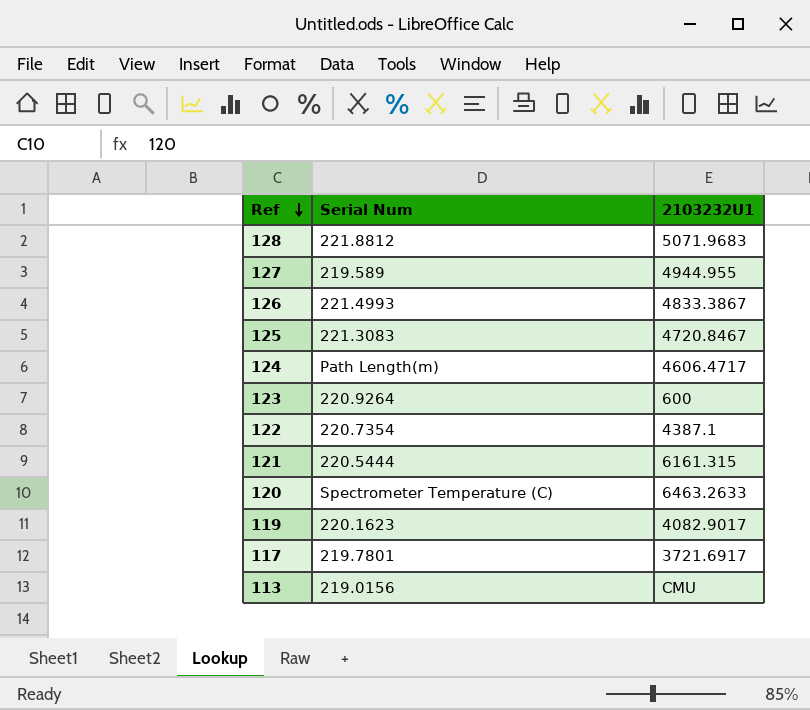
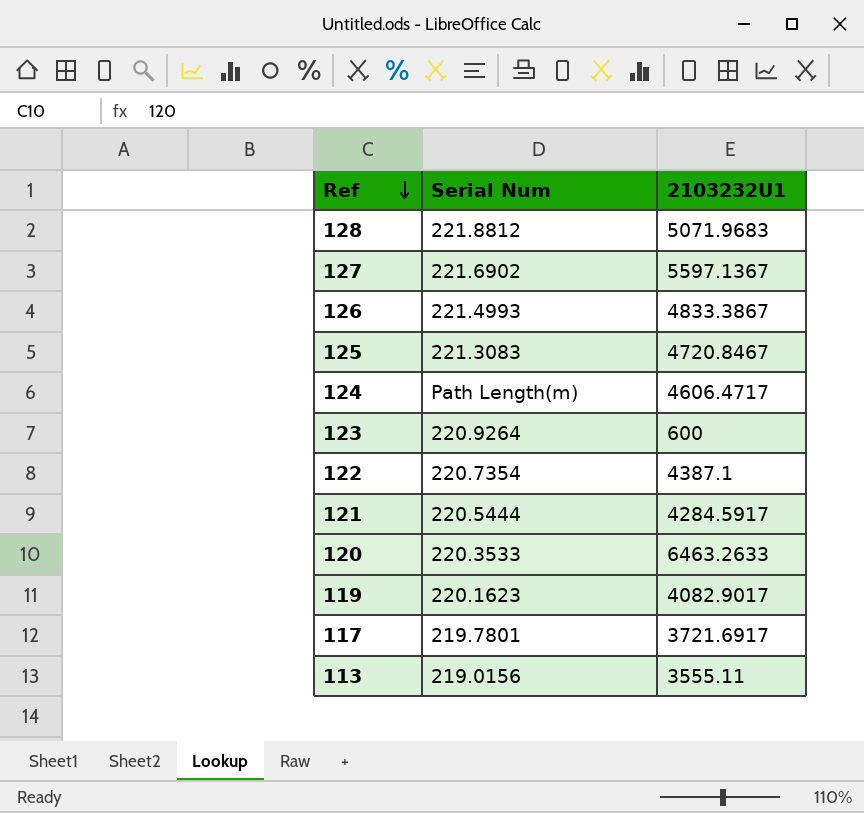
127 | Serial Num: 219.589 -> 221.6902
127 | 2103232U1: 4944.955 -> 5597.1367
121 | 2103232U1: 6161.315 -> 4284.5917
120 | Serial Num: Spectrometer Temperature (C) -> 220.3533
113 | 2103232U1: CMU -> 3555.11

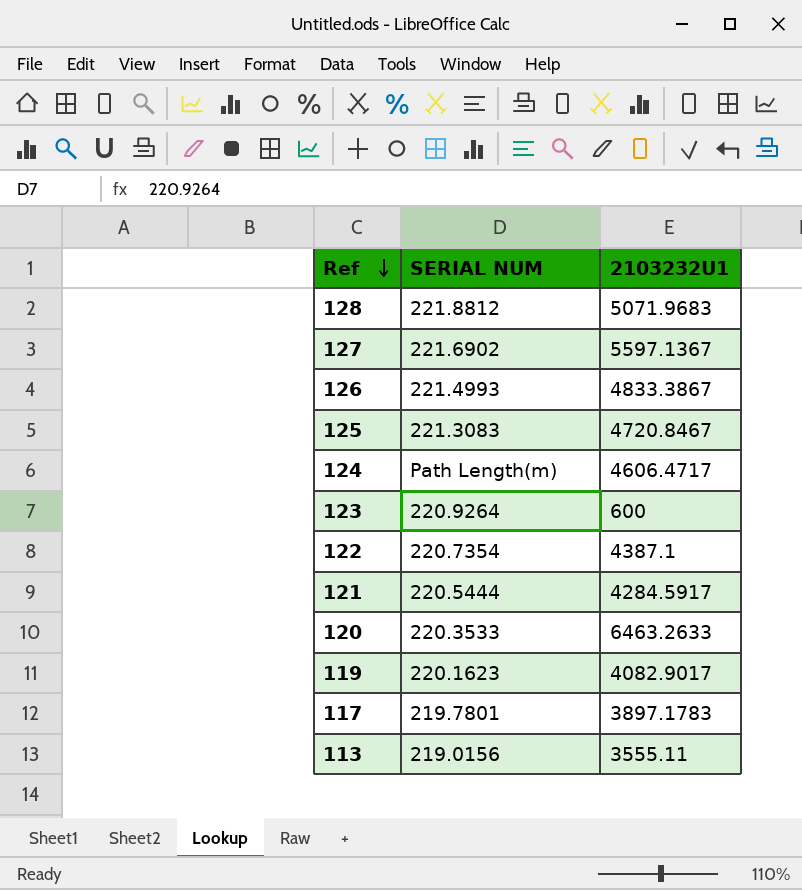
column name: Serial Num -> SERIAL NUM
117 | 2103232U1: 3721.6917 -> 3897.1783

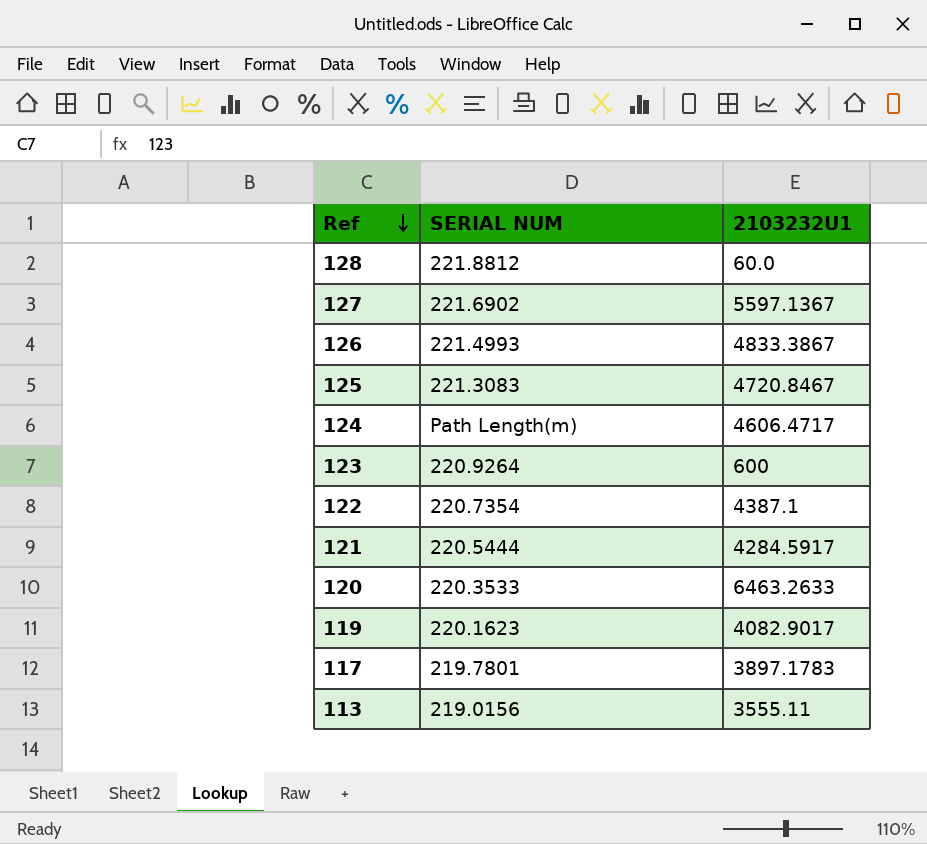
128 | 2103232U1: 5071.9683 -> 60.0

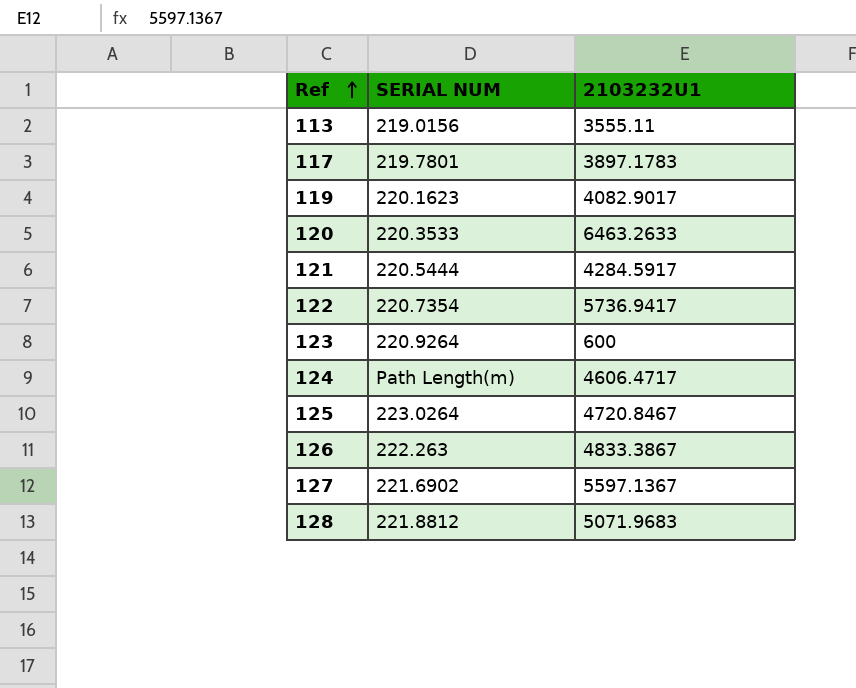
row order: Ref descending -> Ref ascending
122 | 2103232U1: 4387.1 -> 5736.9417
125 | SERIAL NUM: 221.3083 -> 223.0264
126 | SERIAL NUM: 221.4993 -> 222.263
128 | 2103232U1: 60.0 -> 5071.9683

